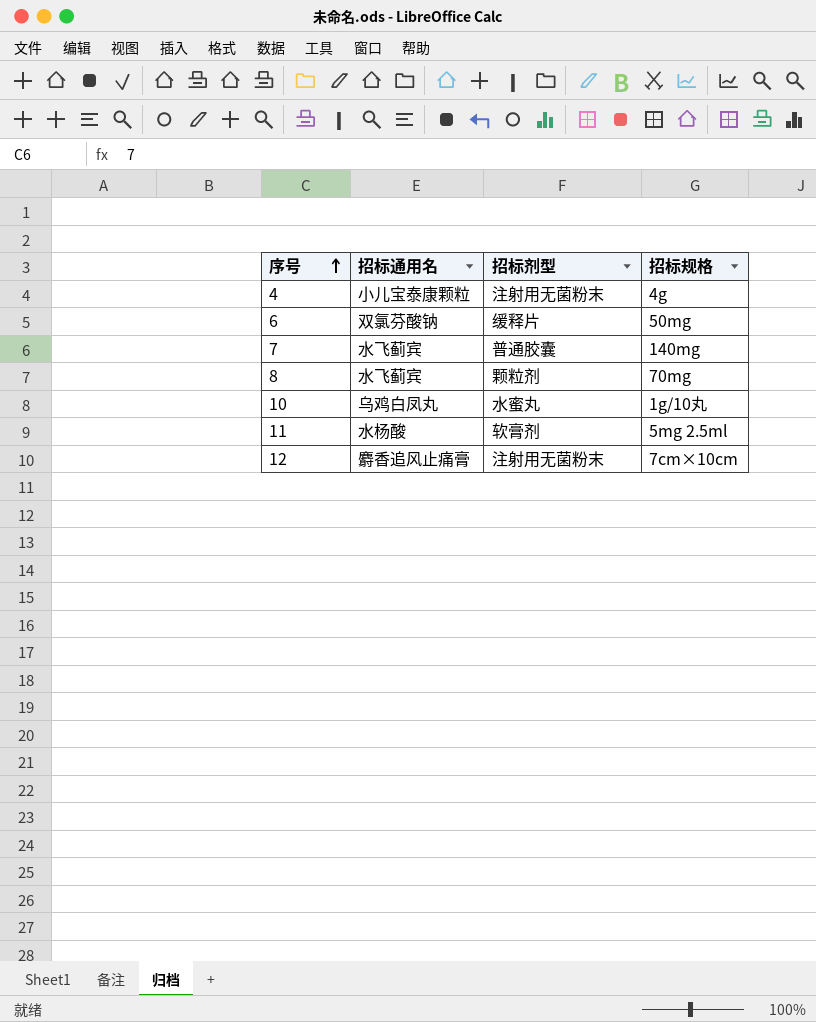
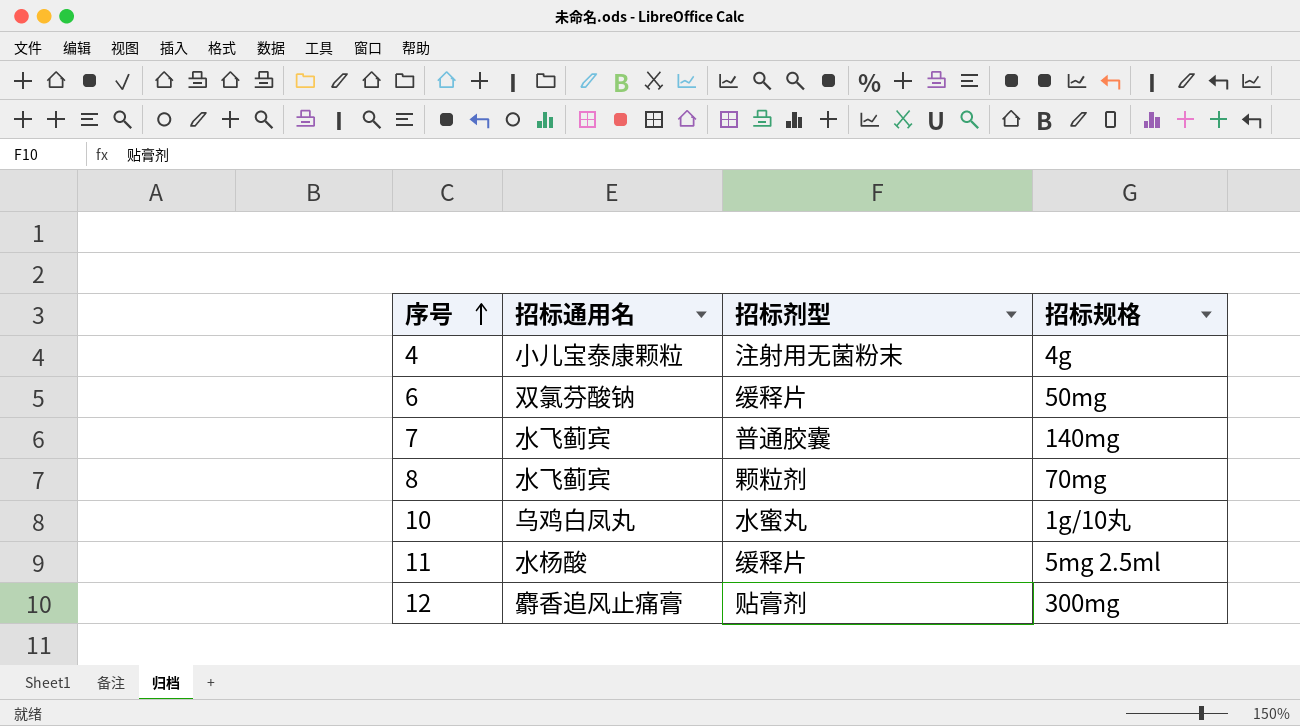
11 | 招标剂型: 软膏剂 -> 缓释片
12 | 招标剂型: 注射用无菌粉末 -> 贴膏剂
12 | 招标规格: 7cm×10cm -> 300mg

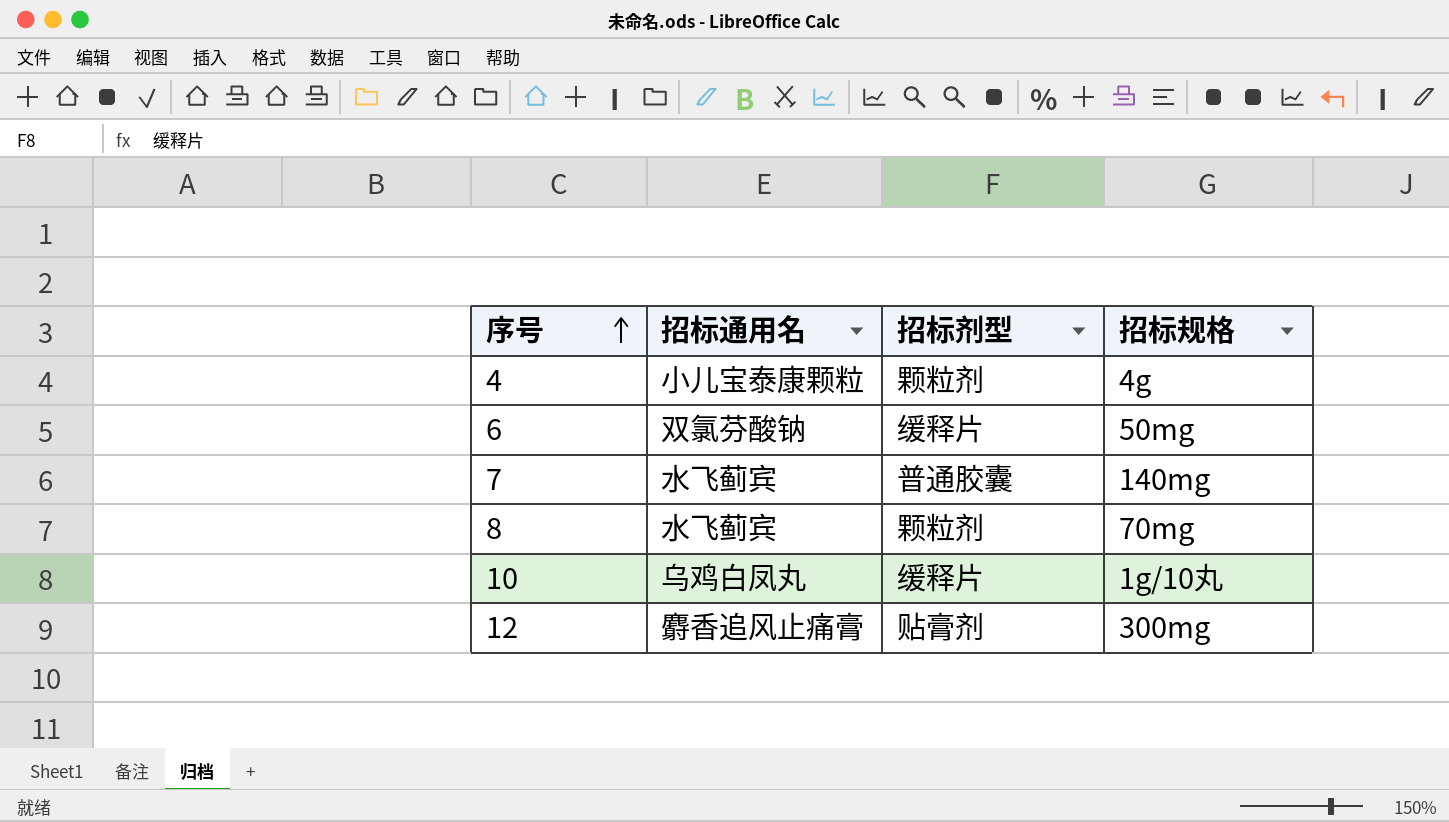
row 11: 水杨酸 | 缓释片 | 5mg 2.5ml -> none
4 | 招标剂型: 注射用无菌粉末 -> 颗粒剂
10 | 招标剂型: 水蜜丸 -> 缓释片

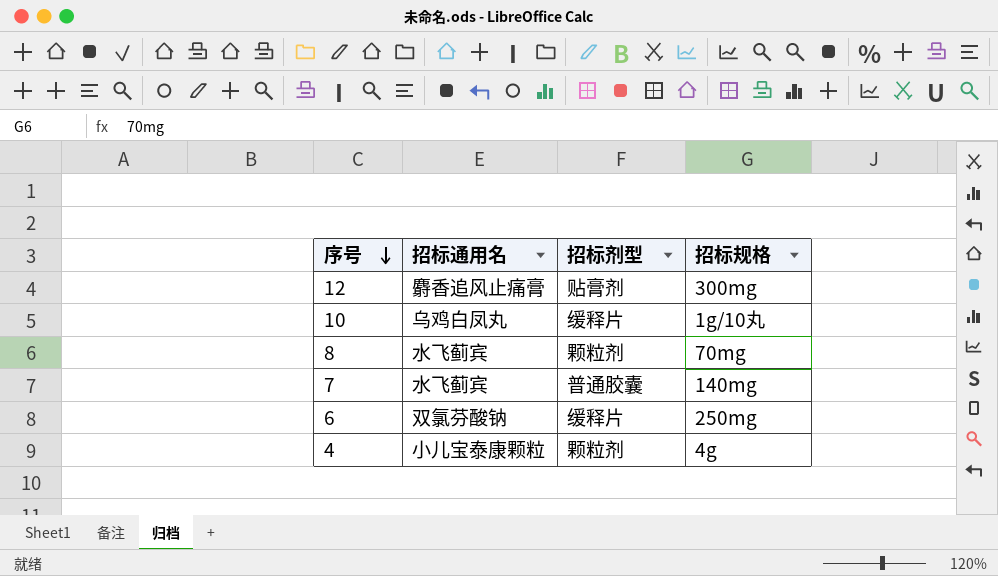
row order: 序号 ascending -> 序号 descending
6 | 招标规格: 50mg -> 250mg

